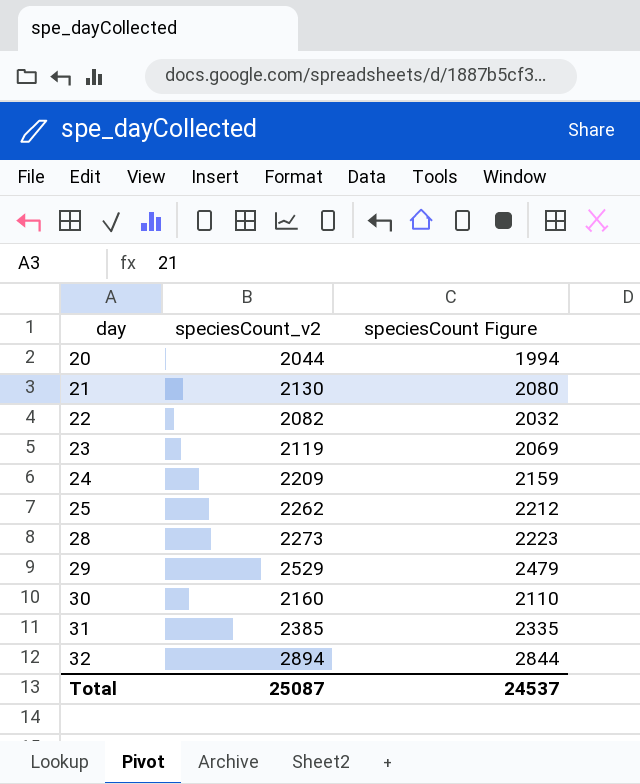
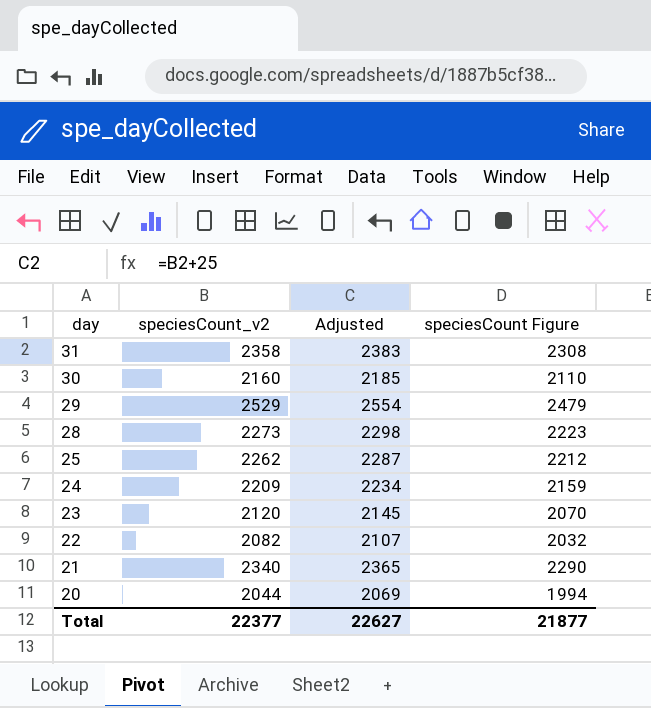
row order: day ascending -> day descending
column Adjusted | formula: none -> [speciesCount_v2] + 25
row 32: 2894 | 2844 -> none
31 | speciesCount_v2: 2385 -> 2358
31 | speciesCount Figure: 2335 -> 2308
23 | speciesCount_v2: 2119 -> 2120
23 | speciesCount Figure: 2069 -> 2070
21 | speciesCount_v2: 2130 -> 2340
21 | speciesCount Figure: 2080 -> 2290
Total | speciesCount_v2: 25087 -> 22377
Total | speciesCount Figure: 24537 -> 21877

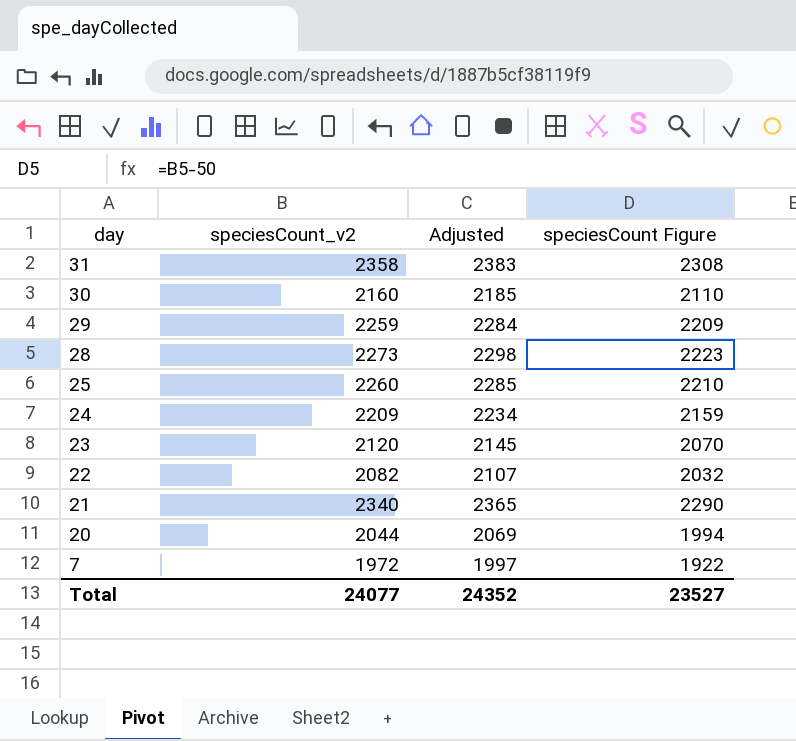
29 | speciesCount_v2: 2529 -> 2259
29 | Adjusted: 2554 -> 2284
29 | speciesCount Figure: 2479 -> 2209
25 | speciesCount_v2: 2262 -> 2260
25 | Adjusted: 2287 -> 2285
25 | speciesCount Figure: 2212 -> 2210
row 7: none -> 1972 | 1997 | 1922
Total | speciesCount_v2: 22377 -> 24077
Total | Adjusted: 22627 -> 24352
Total | speciesCount Figure: 21877 -> 23527

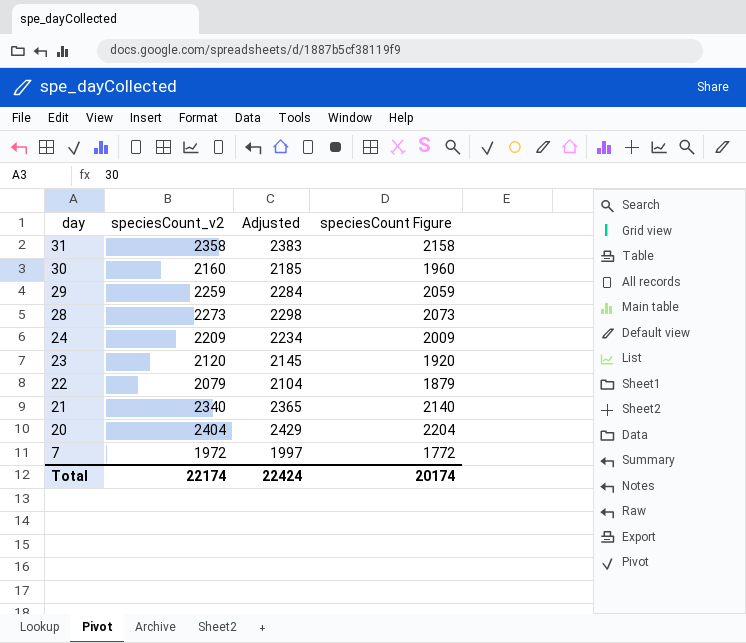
column speciesCount Figure | formula: [speciesCount_v2] - 50 -> [speciesCount_v2] - 200
row 25: 2260 | 2285 | 2210 -> none
22 | speciesCount_v2: 2082 -> 2079
22 | Adjusted: 2107 -> 2104
20 | speciesCount_v2: 2044 -> 2404
20 | Adjusted: 2069 -> 2429
Total | speciesCount_v2: 24077 -> 22174
Total | Adjusted: 24352 -> 22424
Total | speciesCount Figure: 23527 -> 20174

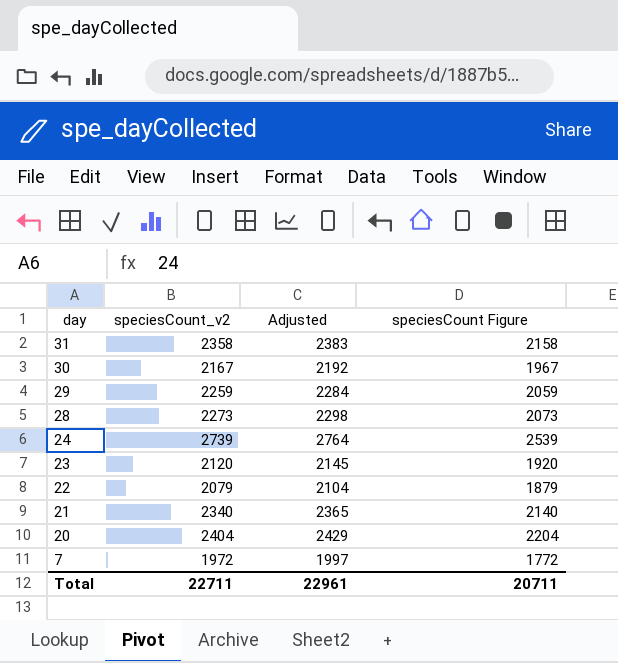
30 | speciesCount_v2: 2160 -> 2167
30 | Adjusted: 2185 -> 2192
30 | speciesCount Figure: 1960 -> 1967
24 | speciesCount_v2: 2209 -> 2739
24 | Adjusted: 2234 -> 2764
24 | speciesCount Figure: 2009 -> 2539
Total | speciesCount_v2: 22174 -> 22711
Total | Adjusted: 22424 -> 22961
Total | speciesCount Figure: 20174 -> 20711

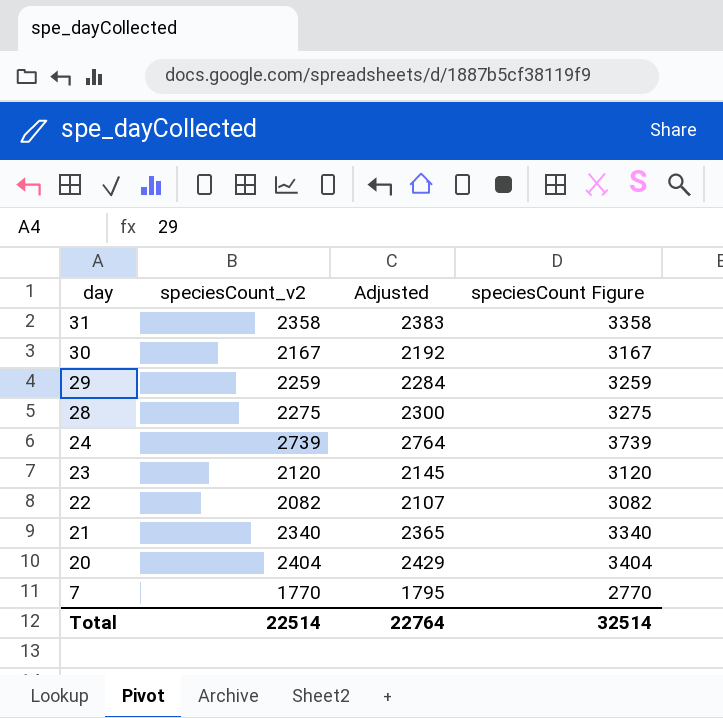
column speciesCount Figure | formula: [speciesCount_v2] - 200 -> [speciesCount_v2] + 1000
28 | speciesCount_v2: 2273 -> 2275
28 | Adjusted: 2298 -> 2300
22 | speciesCount_v2: 2079 -> 2082
22 | Adjusted: 2104 -> 2107
7 | speciesCount_v2: 1972 -> 1770
7 | Adjusted: 1997 -> 1795
Total | speciesCount_v2: 22711 -> 22514
Total | Adjusted: 22961 -> 22764
Total | speciesCount Figure: 20711 -> 32514

